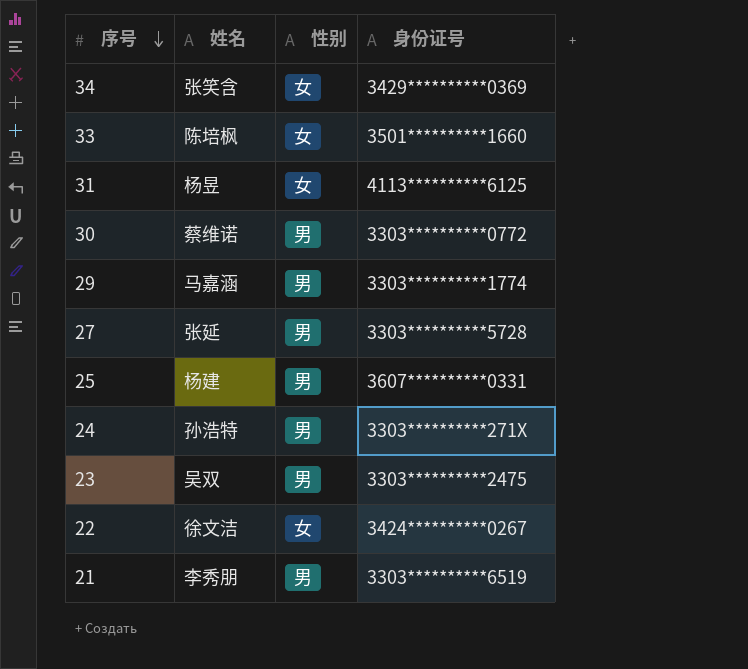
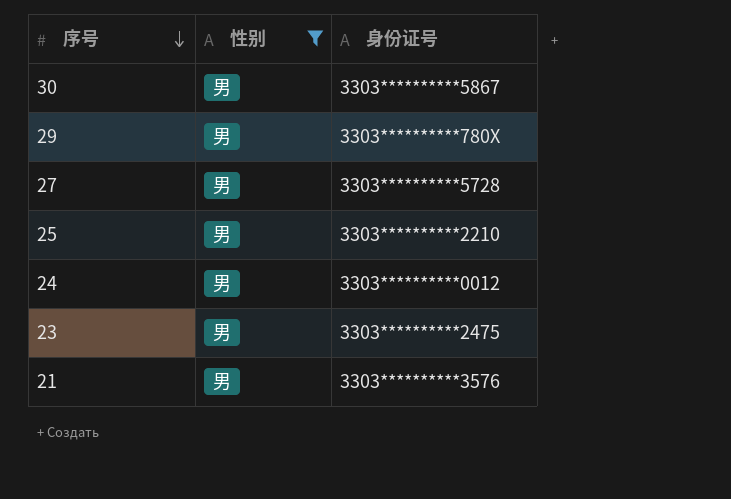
filter: none -> 性别 = 男
column 姓名 | position: 2 -> none
30 | 身份证号: 3303**********0772 -> 3303**********5867
29 | 身份证号: 3303**********1774 -> 3303**********780X
25 | 身份证号: 3607**********0331 -> 3303**********2210
24 | 身份证号: 3303**********271X -> 3303**********0012
21 | 身份证号: 3303**********6519 -> 3303**********3576

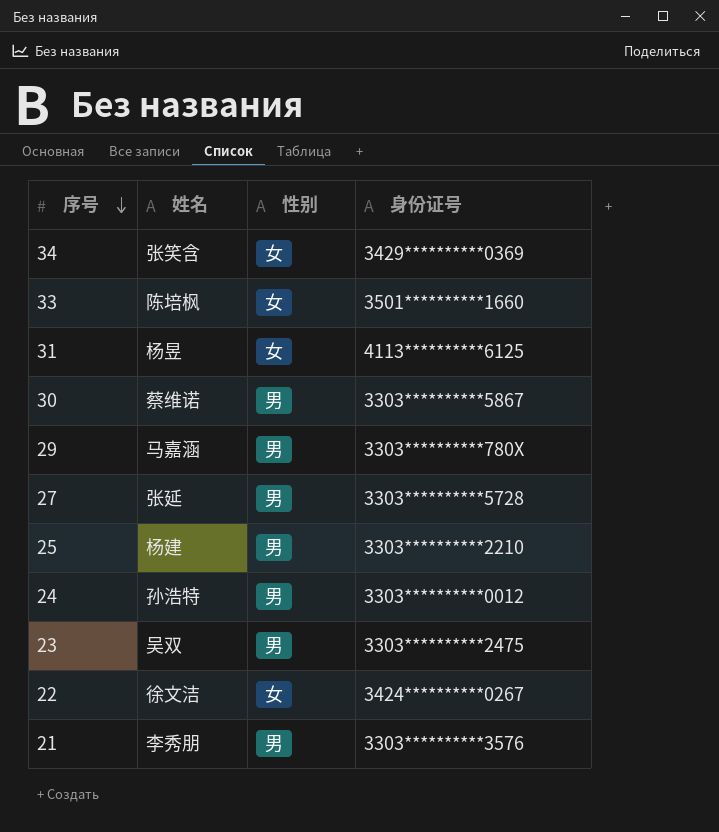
filter: 性别 = 男 -> none
column 姓名 | position: none -> 2

